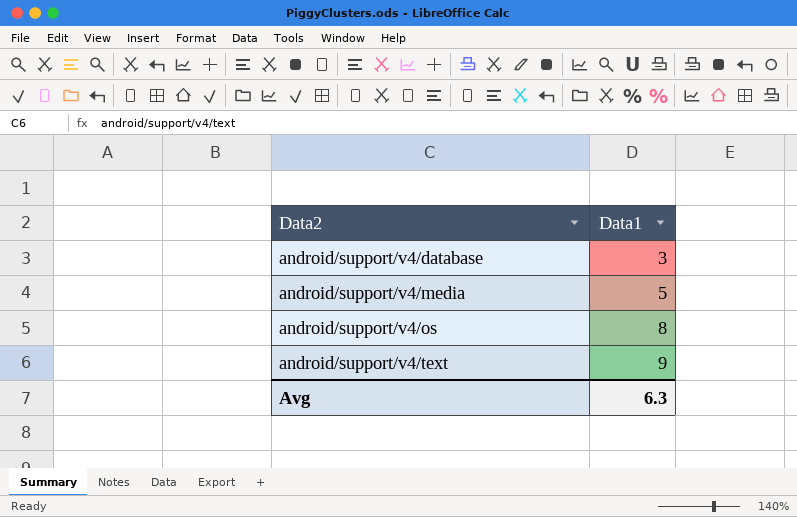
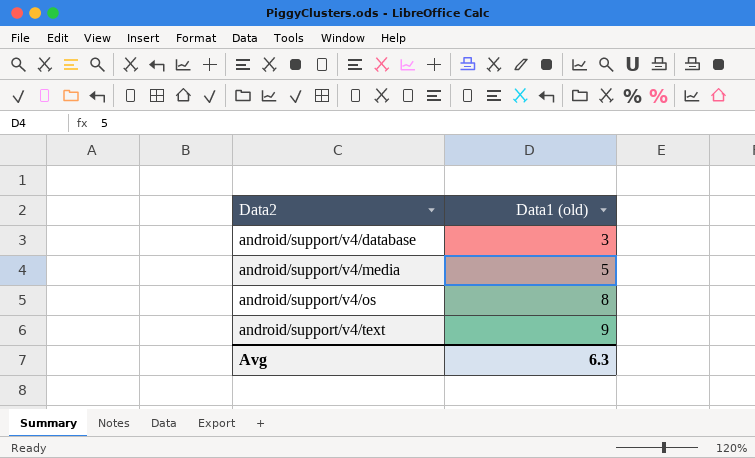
column name: Data1 -> Data1 (old)

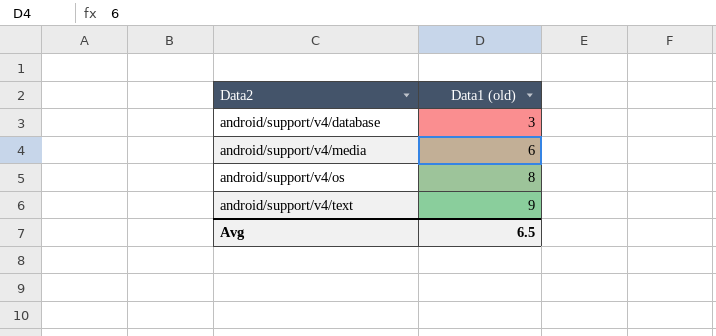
android/support/v4/media | Data1 (old): 5 -> 6
Avg | Data1 (old): 6.3 -> 6.5

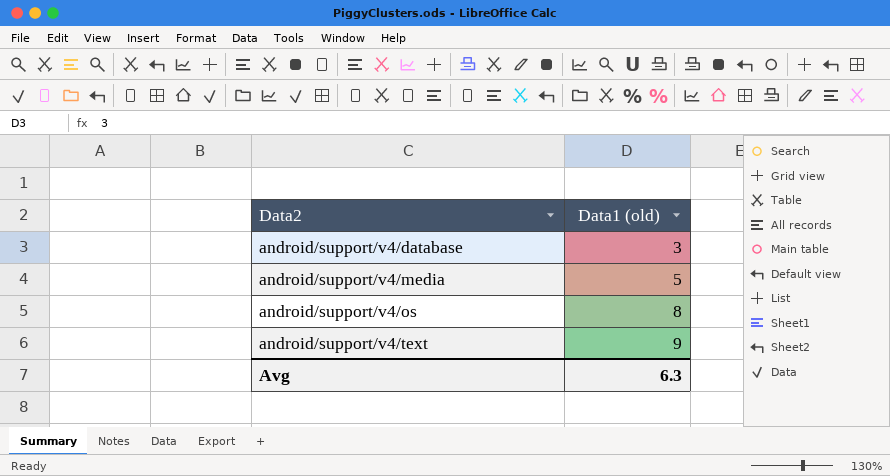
android/support/v4/media | Data1 (old): 6 -> 5
Avg | Data1 (old): 6.5 -> 6.3

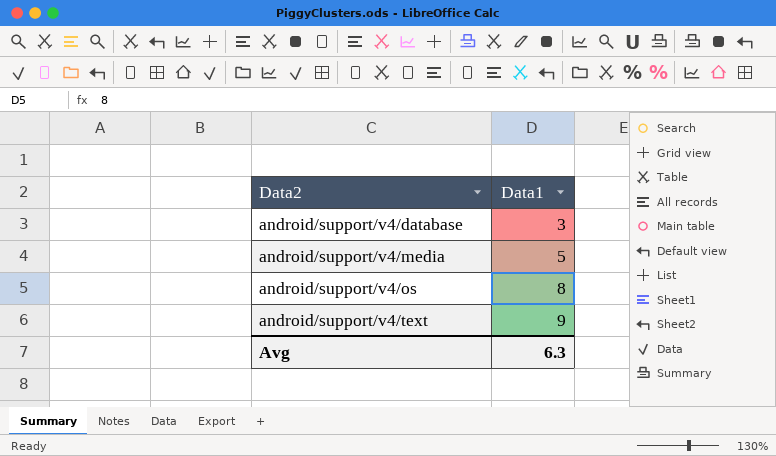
column name: Data1 (old) -> Data1

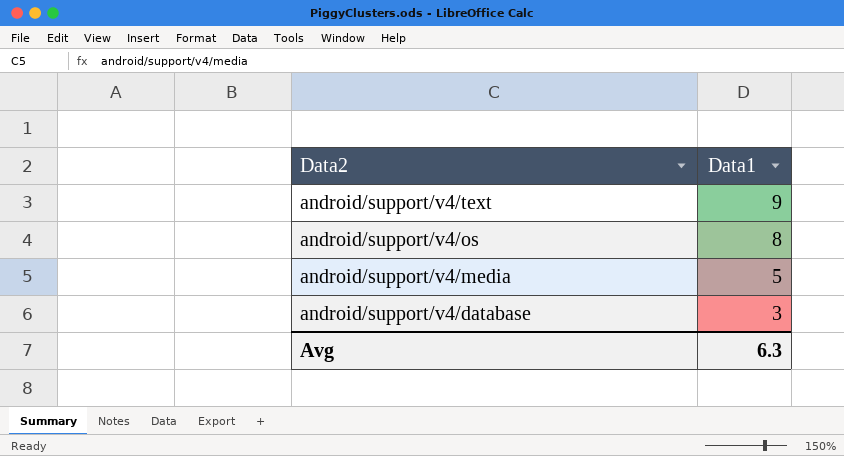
row order: Data2 ascending -> Data2 descending

